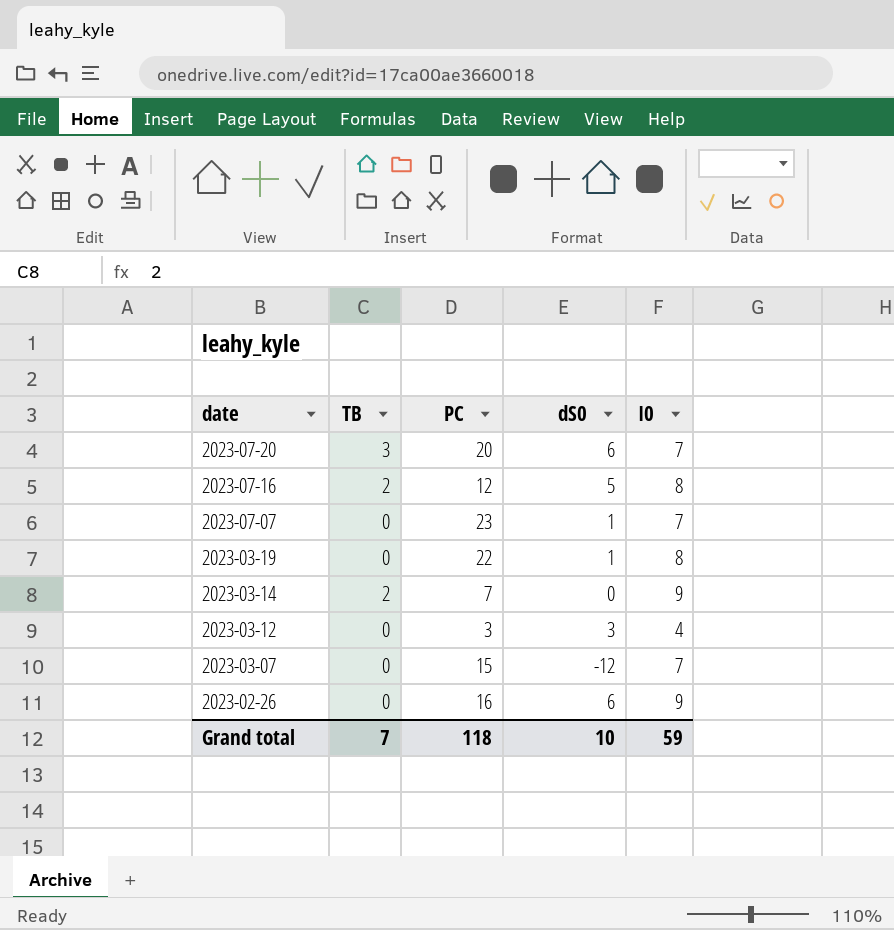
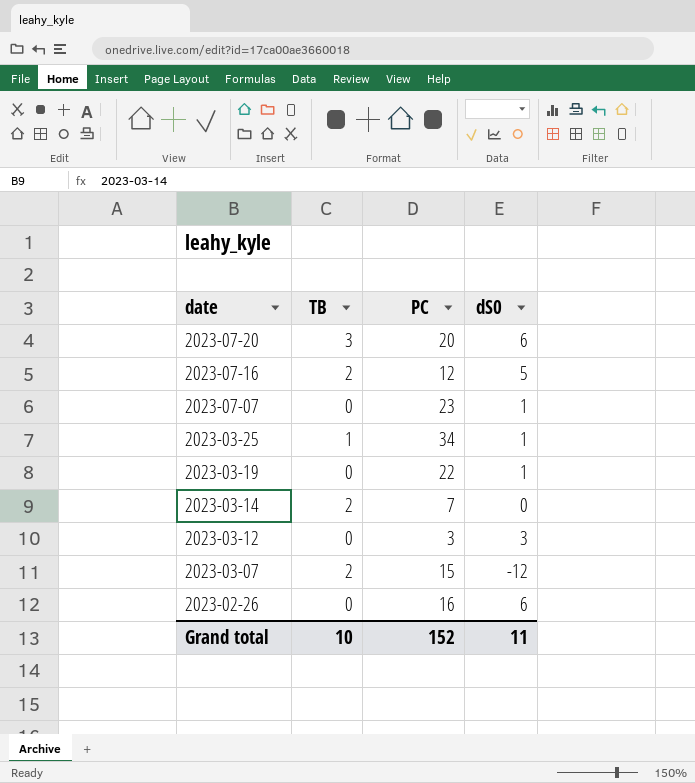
column I0 | position: 5 -> none
row 2023-03-25: none -> 1 | 34 | 1
2023-03-07 | TB: 0 -> 2
Grand total | TB: 7 -> 10
Grand total | PC: 118 -> 152
Grand total | dS0: 10 -> 11

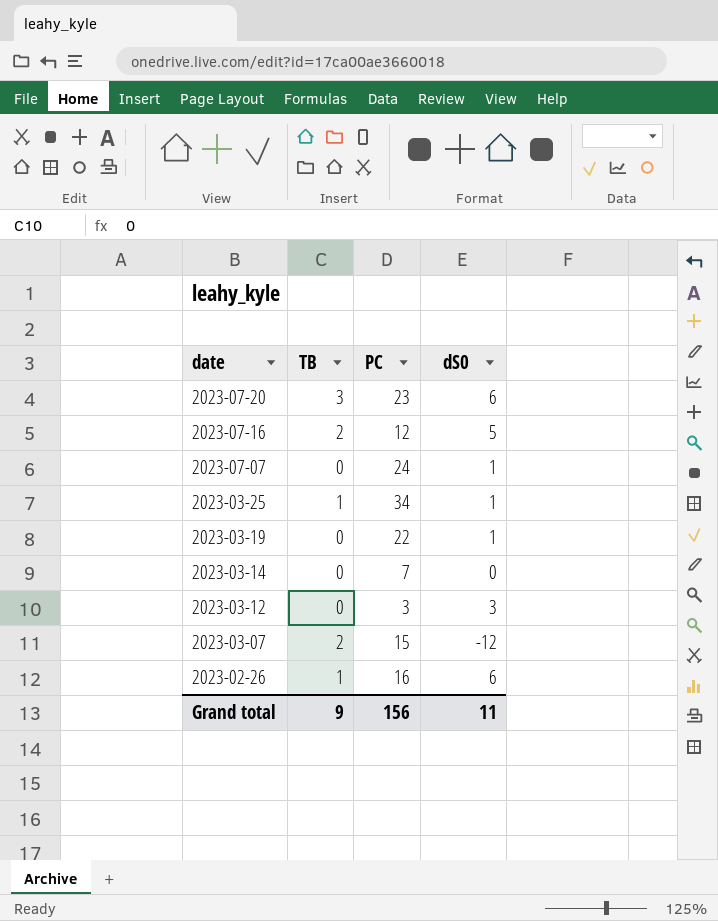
2023-07-20 | PC: 20 -> 23
2023-07-07 | PC: 23 -> 24
2023-03-14 | TB: 2 -> 0
2023-02-26 | TB: 0 -> 1
Grand total | TB: 10 -> 9
Grand total | PC: 152 -> 156

